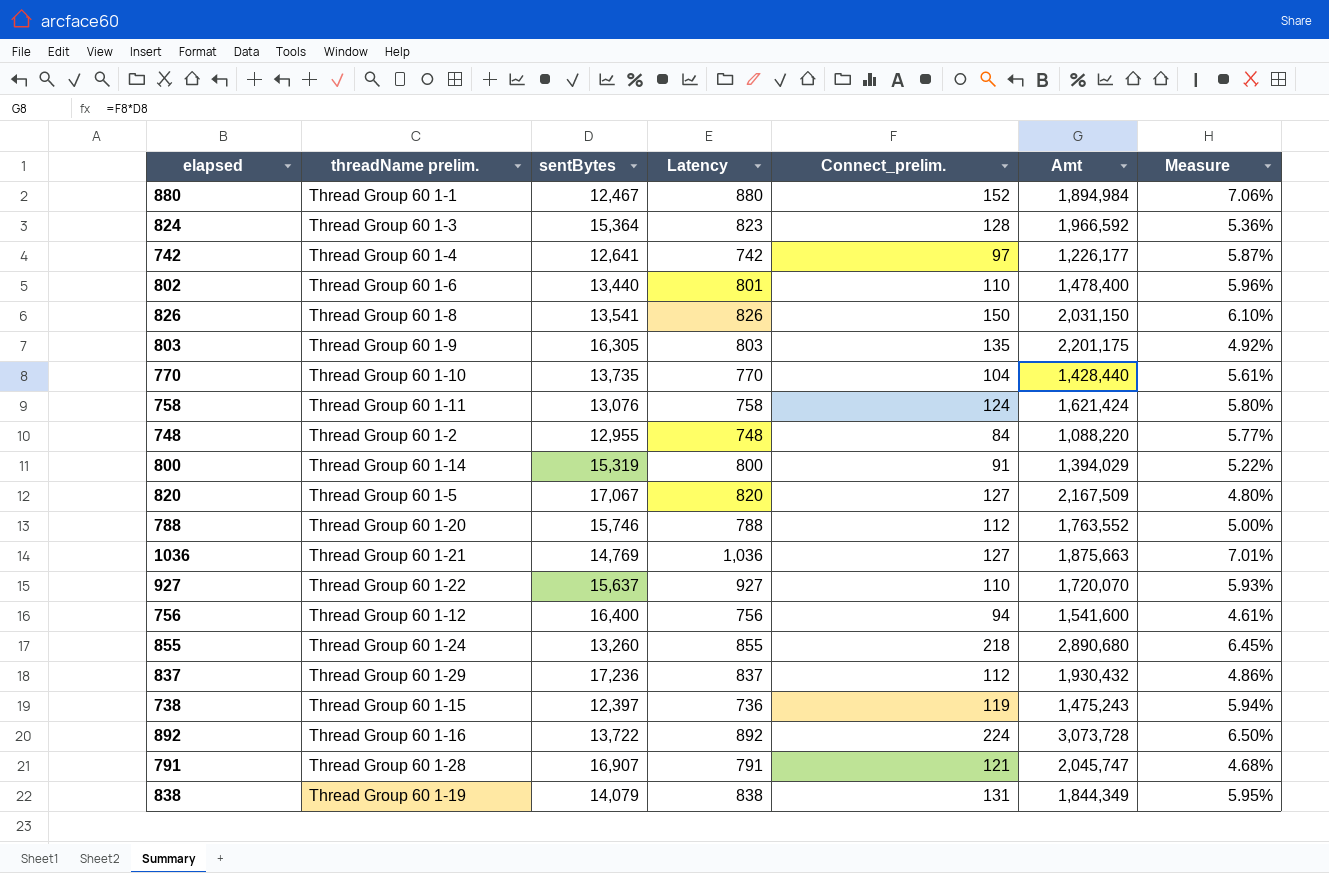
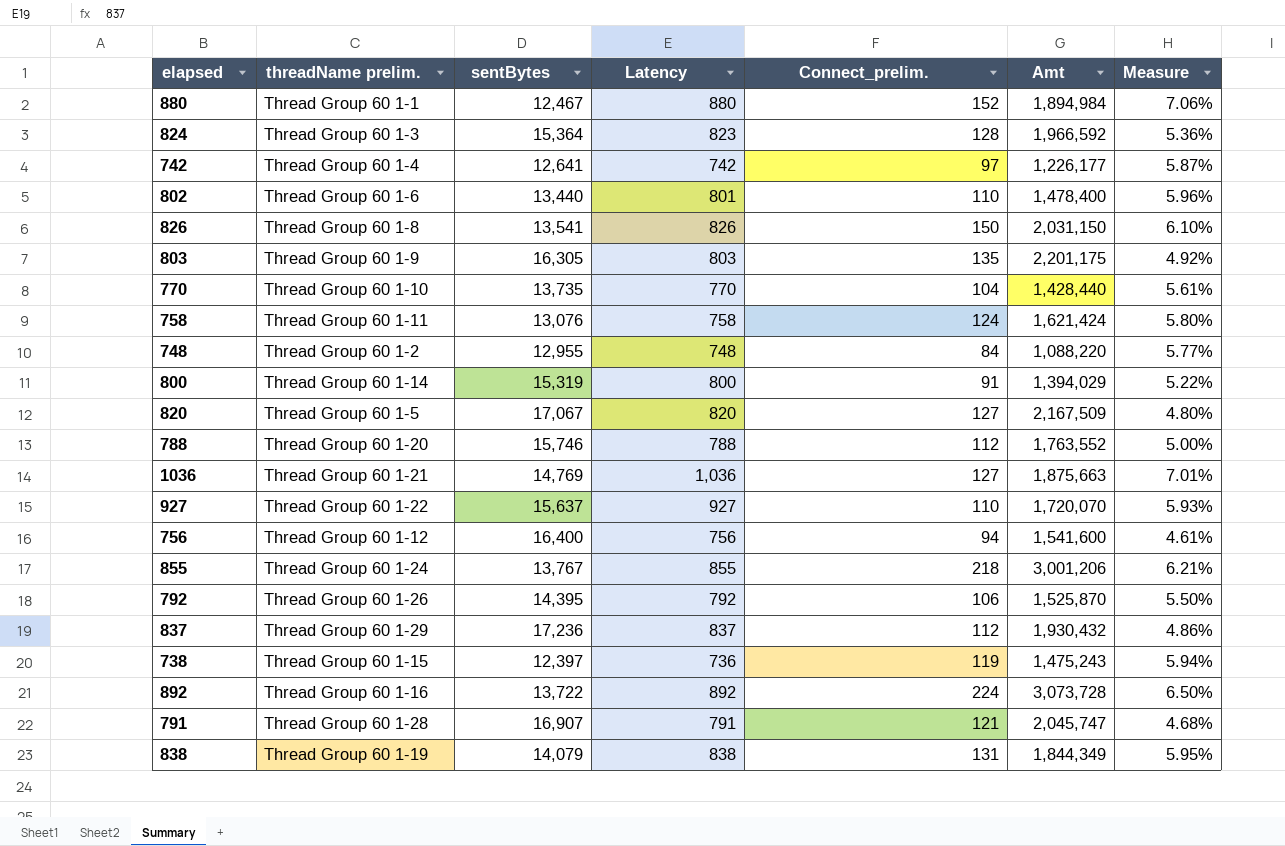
855 | sentBytes: 13,260 -> 13,767
855 | Amt: 2,890,680 -> 3,001,206
855 | Measure: 6.45% -> 6.21%
row 792: none -> Thread Group 60 1-26 | 14,395 | 792 | 106 | 1,525,870 | 5.50%

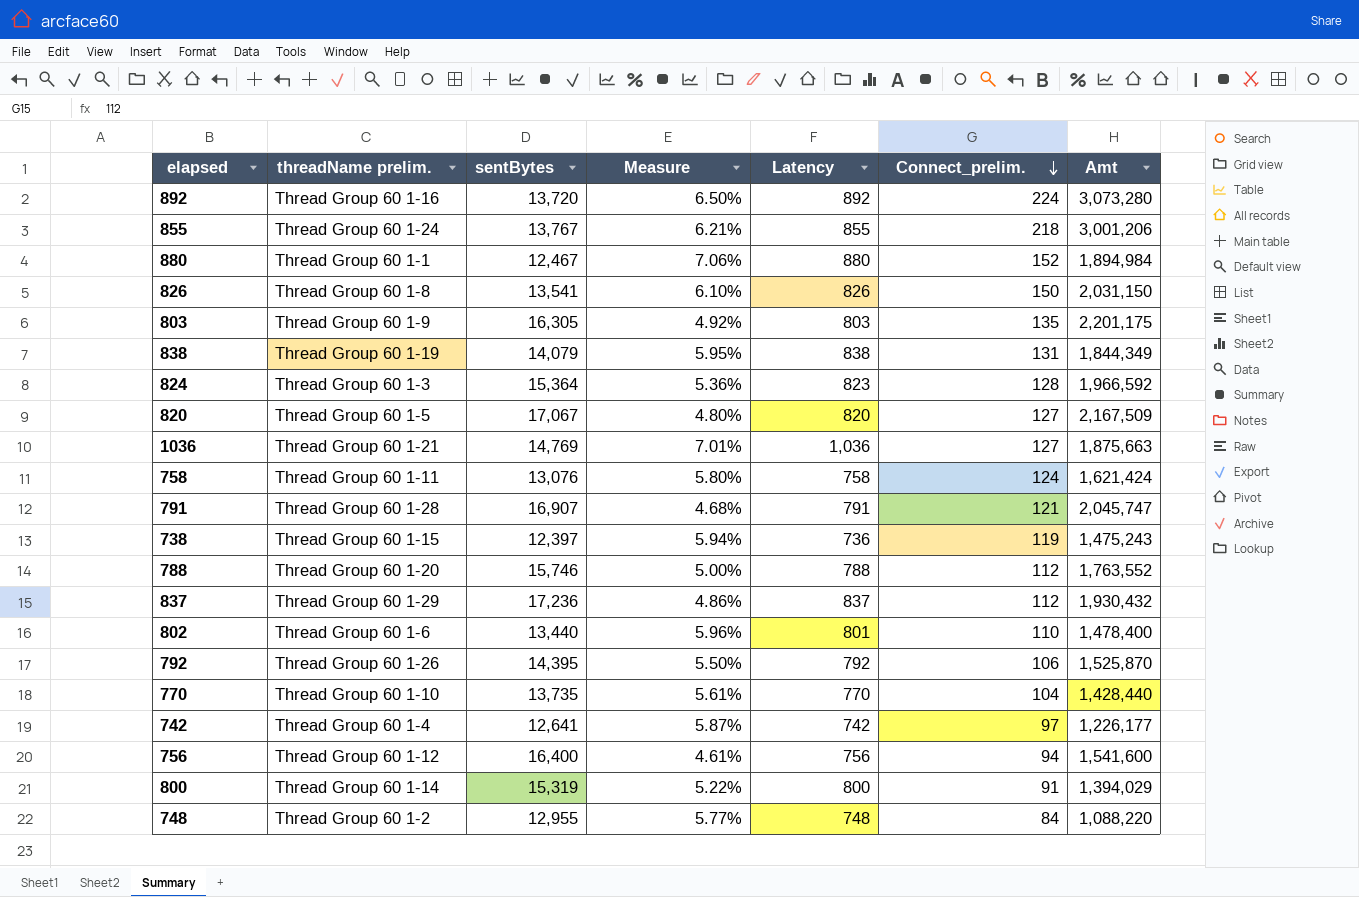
row order: none -> Connect_prelim. descending
column Measure | position: 7 -> 4
row 927: Thread Group 60 1-22 | 15,637 | 927 | 110 | 1,720,070 | 5.93% -> none
892 | sentBytes: 13,722 -> 13,720
892 | Amt: 3,073,728 -> 3,073,280

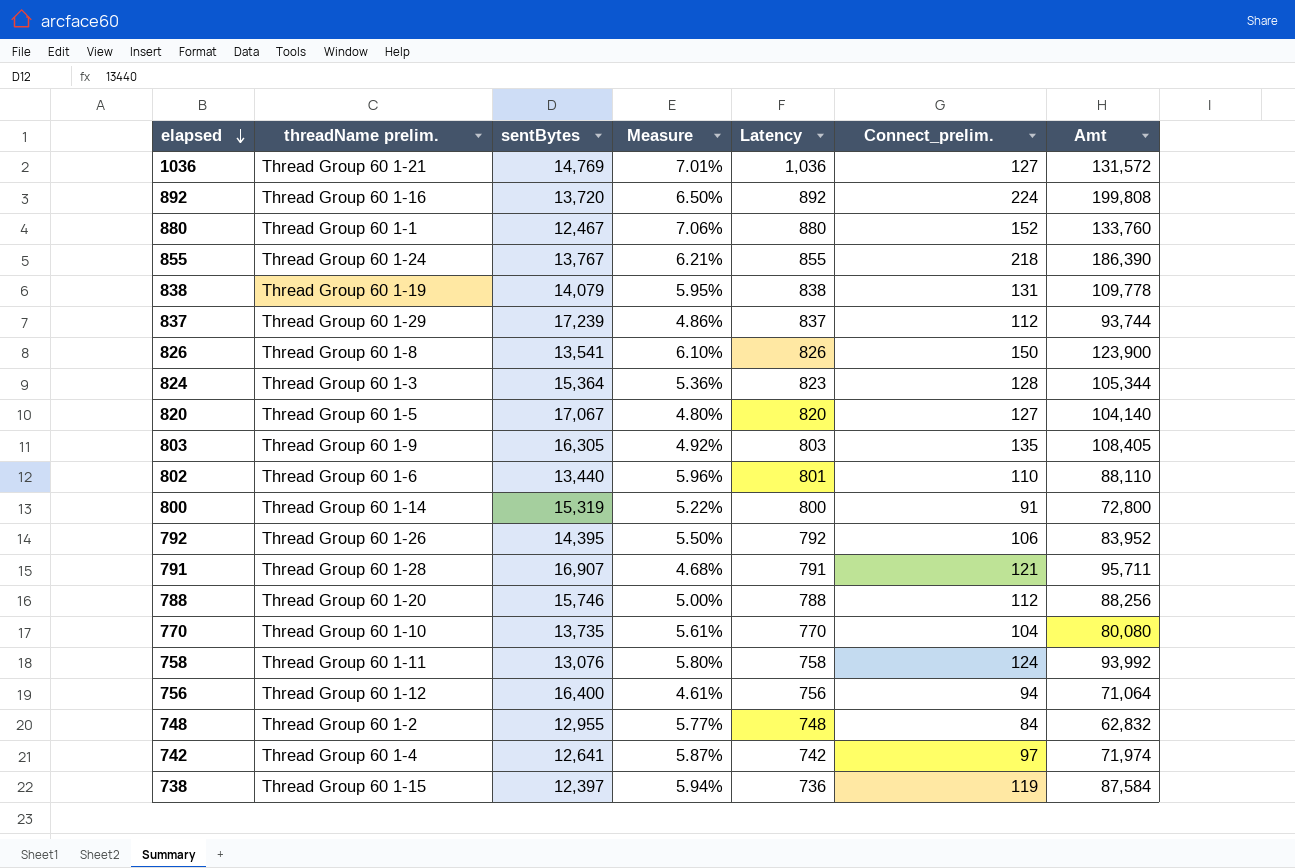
row order: Connect_prelim. descending -> elapsed descending
column Amt | formula: [sentBytes] * [Connect_prelim.] -> [Latency] * [Connect_prelim.]
837 | sentBytes: 17,236 -> 17,239

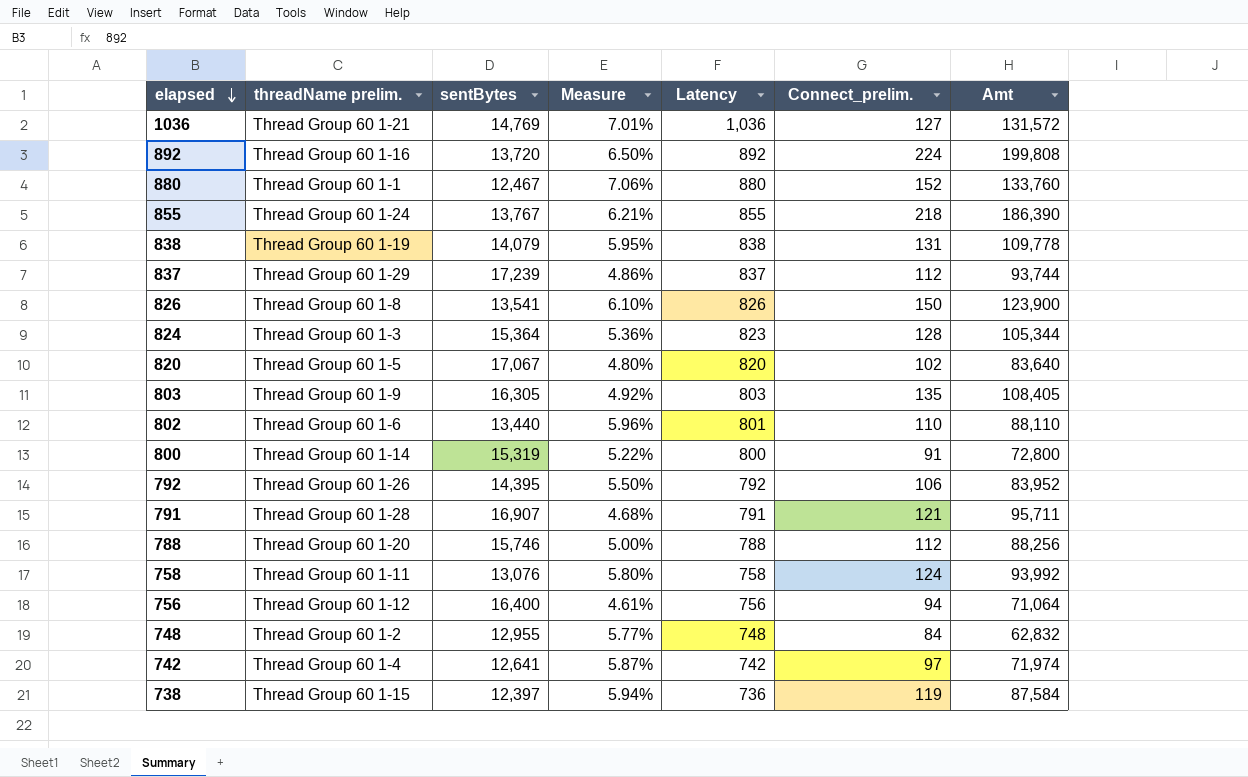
row 770: Thread Group 60 1-10 | 13,735 | 5.61% | 770 | 104 | 80,080 -> none
820 | Connect_prelim.: 127 -> 102
820 | Amt: 104,140 -> 83,640

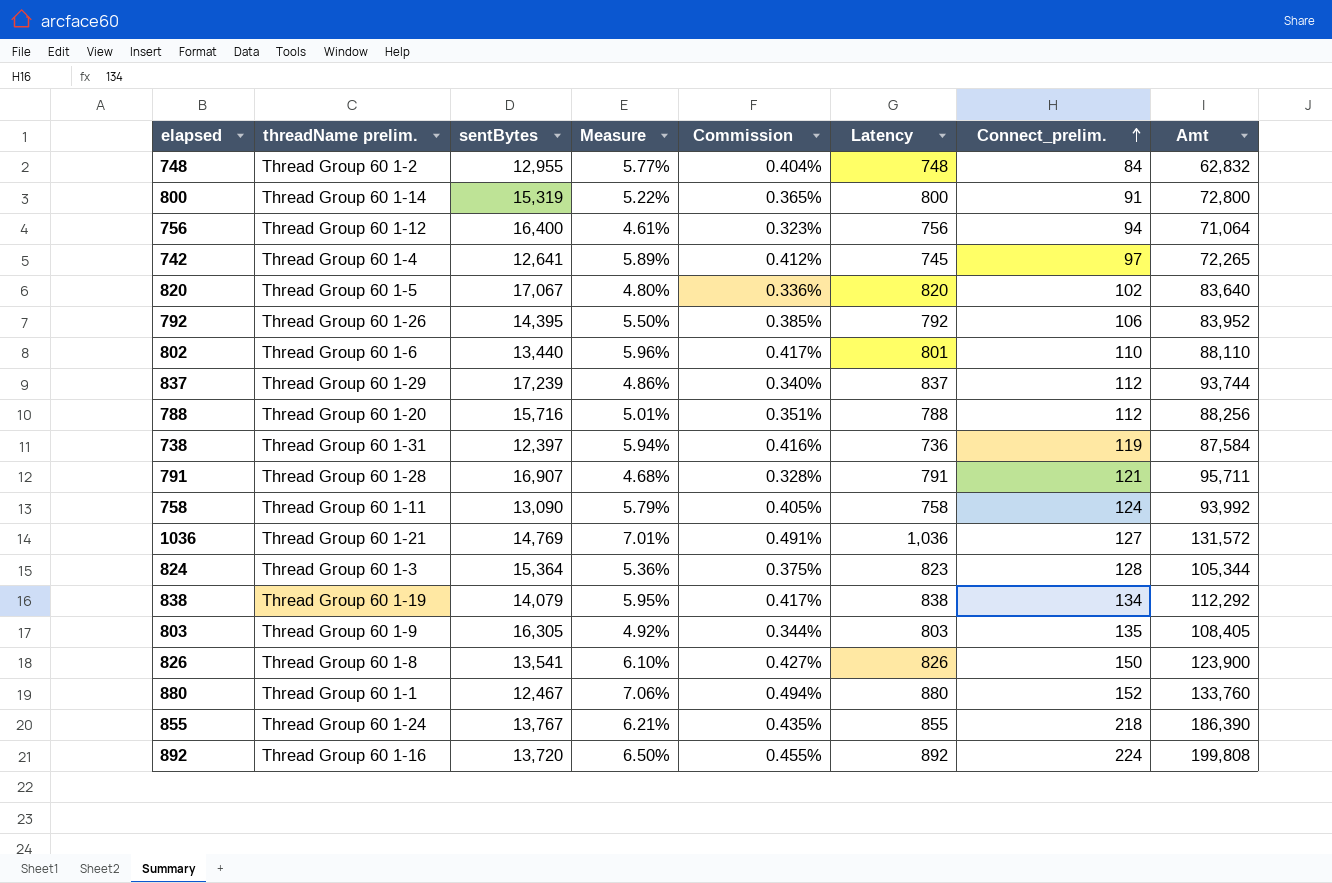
row order: elapsed descending -> Connect_prelim. ascending
column Commission | formula: none -> [Measure] * 0.07
742 | Measure: 5.87% -> 5.89%
742 | Latency: 742 -> 745
742 | Amt: 71,974 -> 72,265
788 | sentBytes: 15,746 -> 15,716
788 | Measure: 5.00% -> 5.01%
738 | threadName prelim.: Thread Group 60 1-15 -> Thread Group 60 1-31
758 | sentBytes: 13,076 -> 13,090
758 | Measure: 5.80% -> 5.79%
838 | Connect_prelim.: 131 -> 134
838 | Amt: 109,778 -> 112,292

